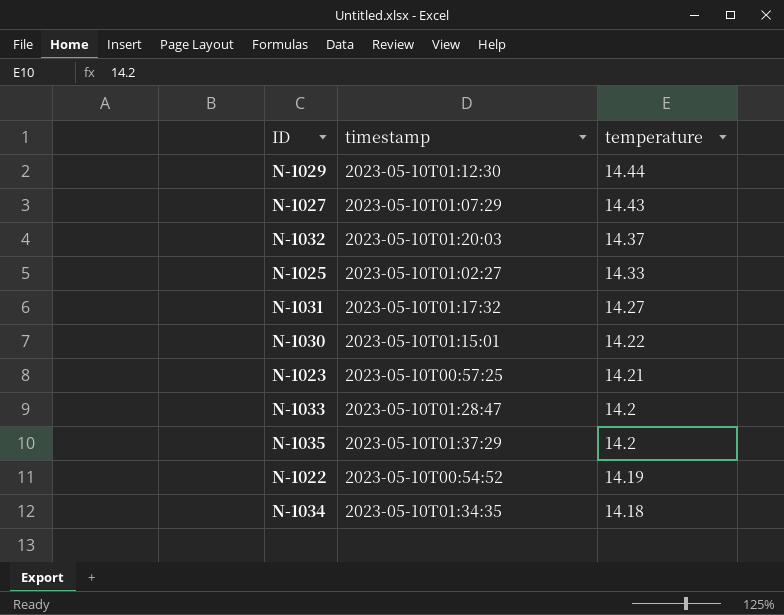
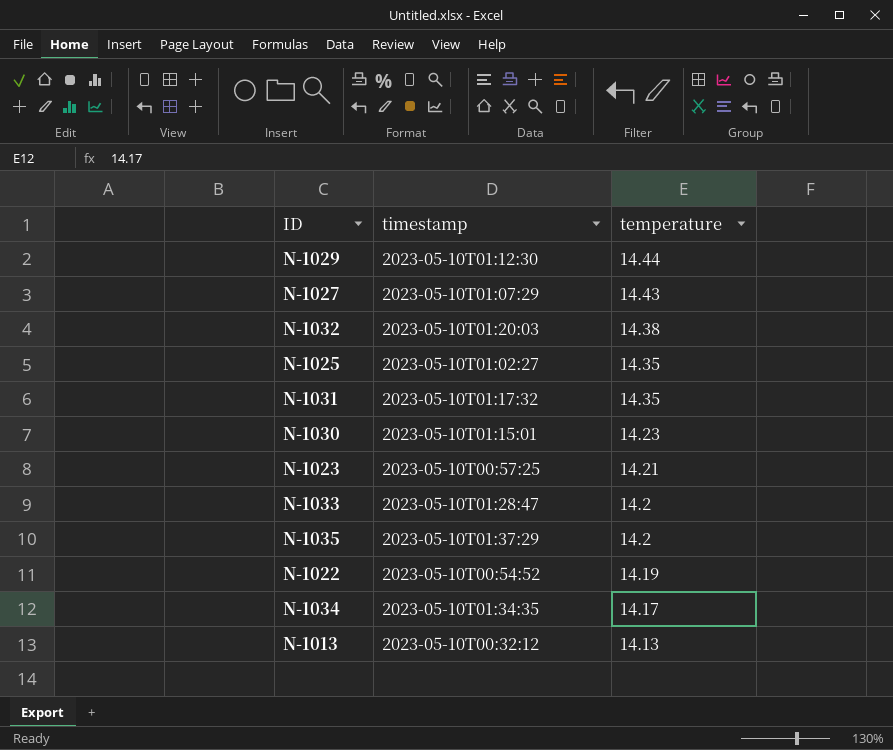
N-1032 | temperature: 14.37 -> 14.38
N-1025 | temperature: 14.33 -> 14.35
N-1031 | temperature: 14.27 -> 14.35
N-1030 | temperature: 14.22 -> 14.23
N-1034 | temperature: 14.18 -> 14.17
row N-1013: none -> 2023-05-10T00:32:12 | 14.13

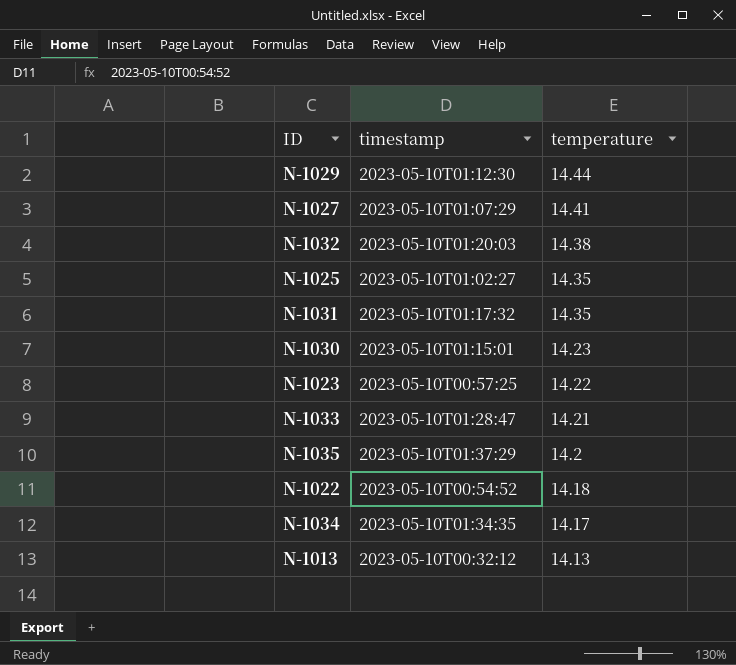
N-1027 | temperature: 14.43 -> 14.41
N-1023 | temperature: 14.21 -> 14.22
N-1033 | temperature: 14.2 -> 14.21
N-1022 | temperature: 14.19 -> 14.18

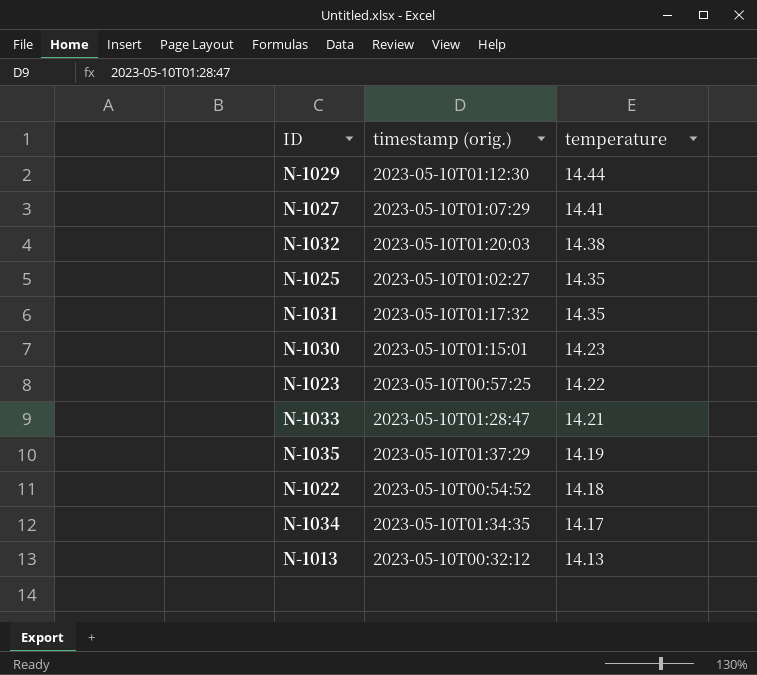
column name: timestamp -> timestamp (orig.)
N-1035 | temperature: 14.2 -> 14.19

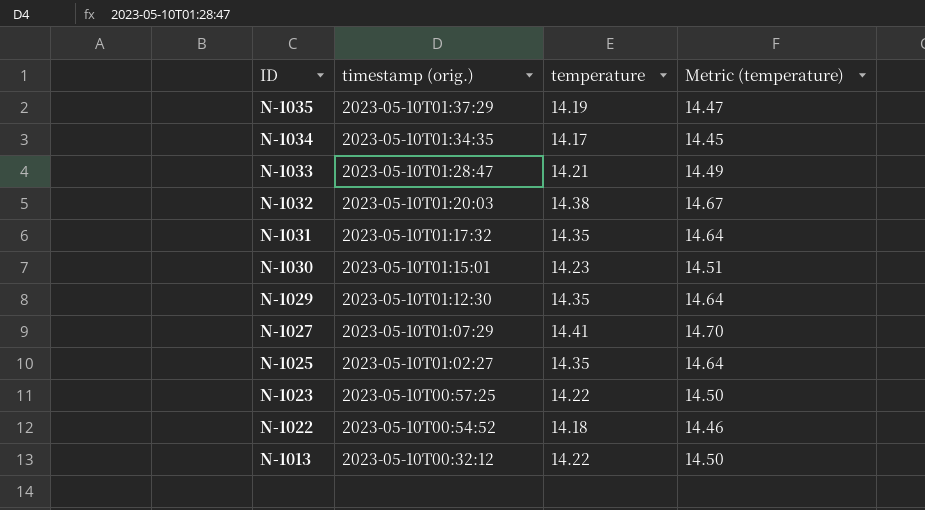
row order: temperature descending -> ID descending
column Metric (temperature) | formula: none -> [temperature] * 1.02
N-1029 | temperature: 14.44 -> 14.35
N-1013 | temperature: 14.13 -> 14.22

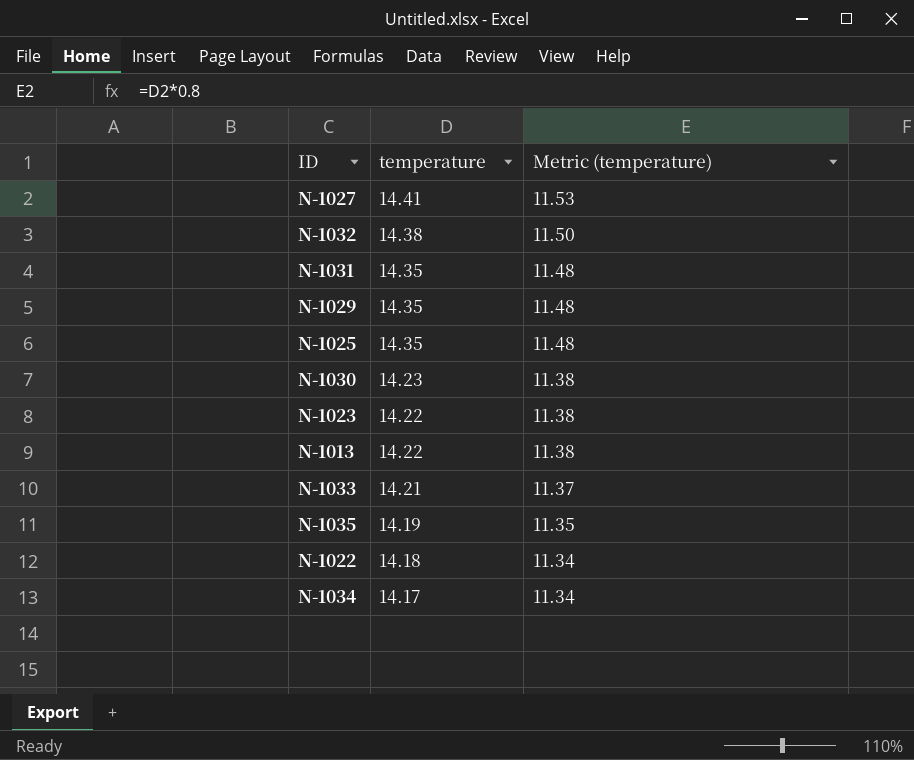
row order: ID descending -> temperature descending
column timestamp (orig.) | position: 2 -> none
column Metric (temperature) | formula: [temperature] * 1.02 -> [temperature] * 0.8

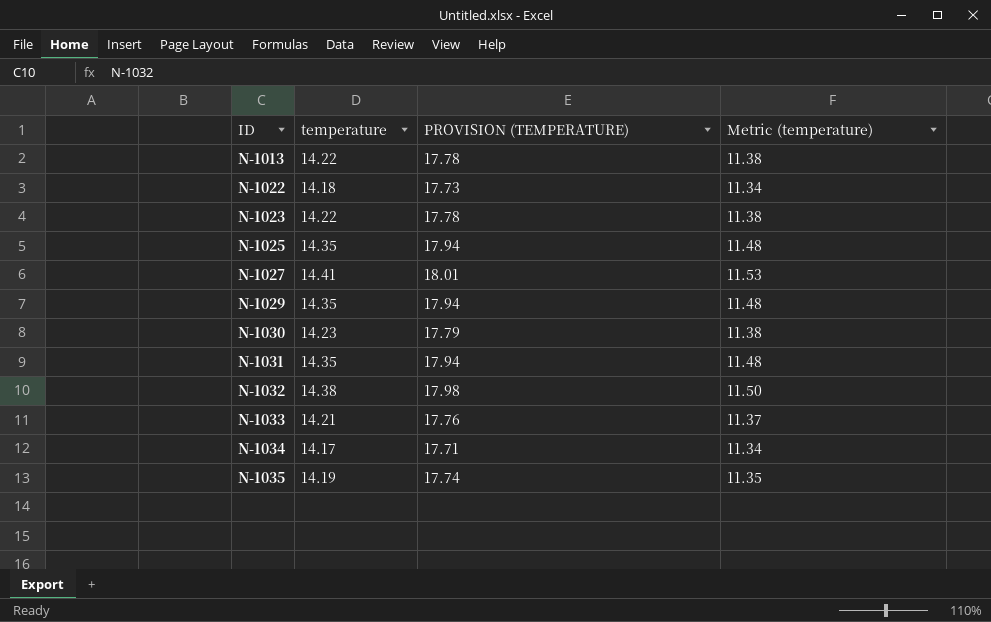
row order: temperature descending -> ID ascending
column PROVISION (TEMPERATURE) | formula: none -> [temperature] * 1.25

